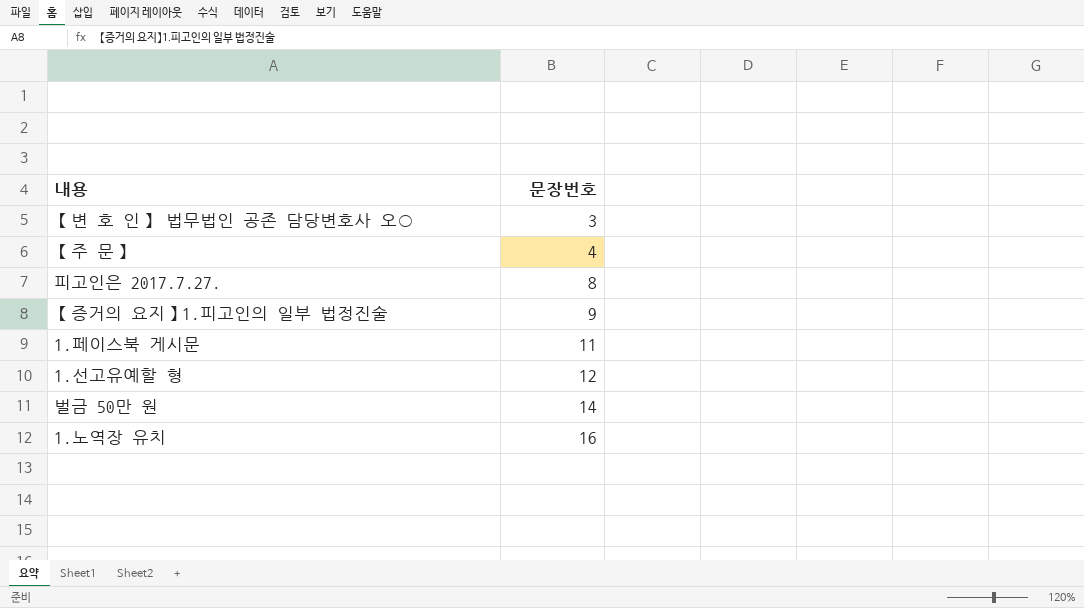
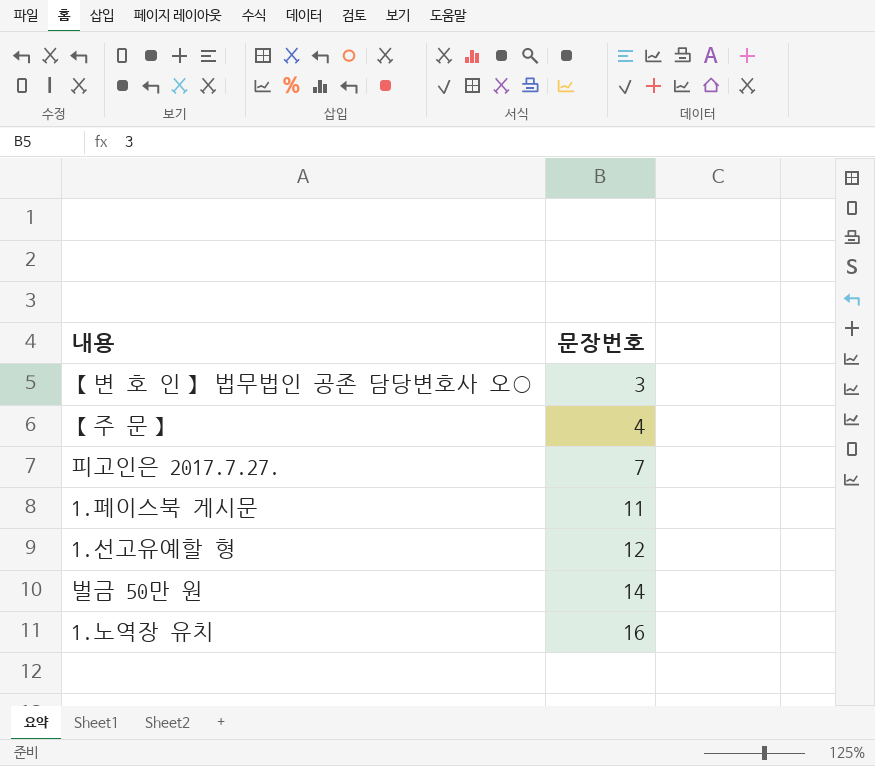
row 【증거의 요지】1.피고인의 일부 법정진술: 9 -> none
피고인은 2017.7.27. | 문장번호: 8 -> 7

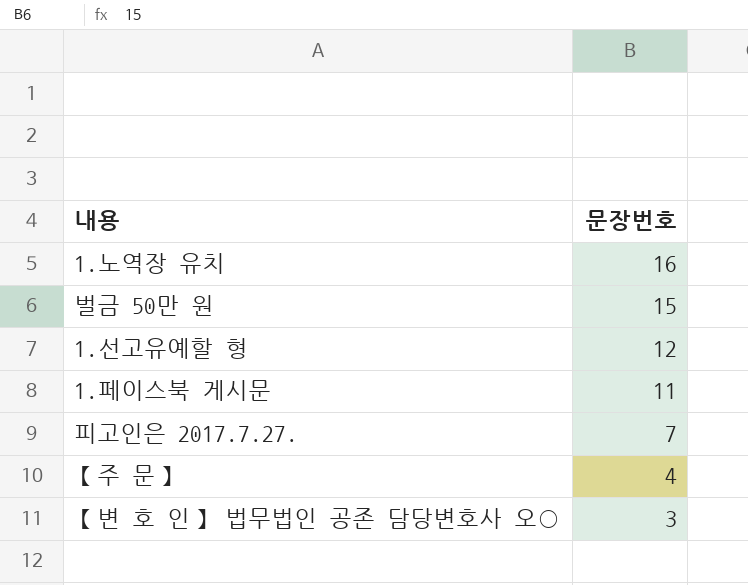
row order: 문장번호 ascending -> 문장번호 descending
벌금 50만 원 | 문장번호: 14 -> 15

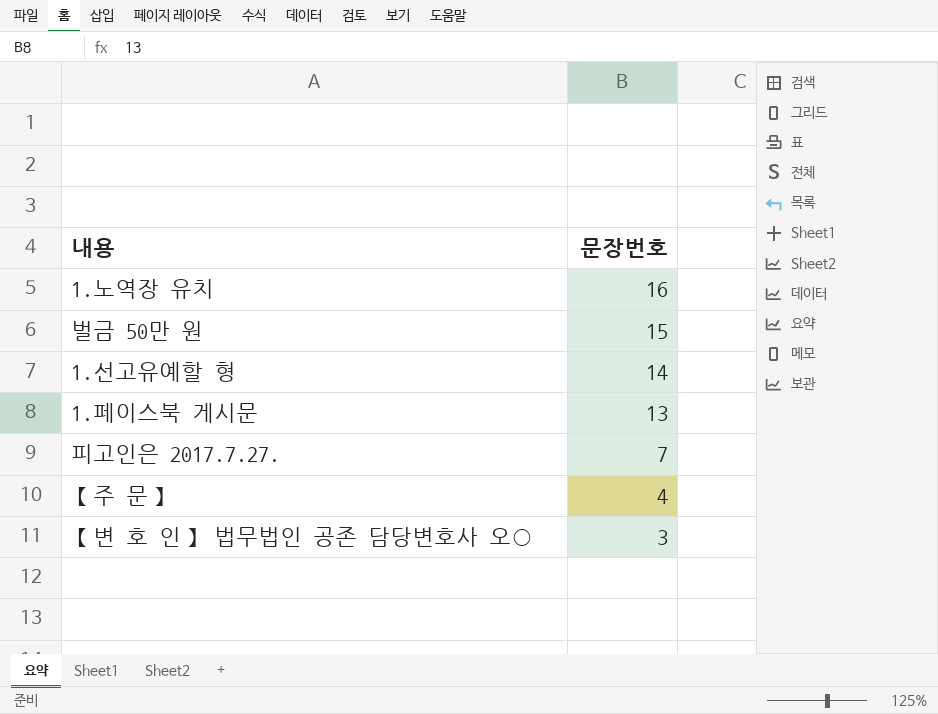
1.선고유예할 형 | 문장번호: 12 -> 14
1.페이스북 게시문 | 문장번호: 11 -> 13

